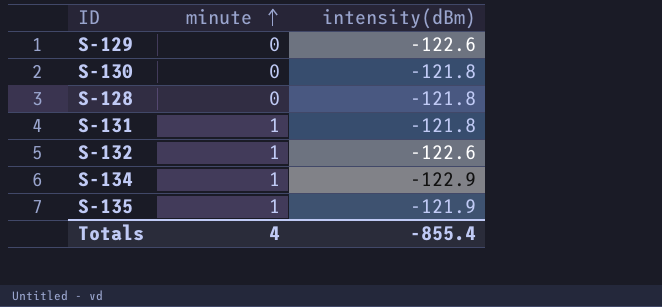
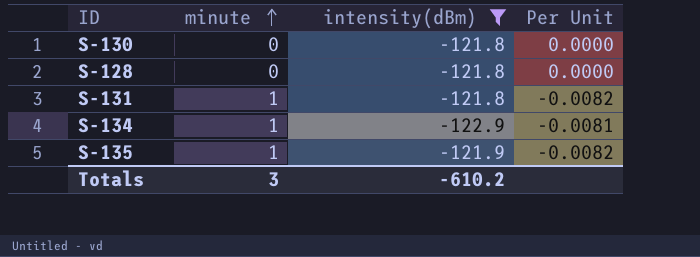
filter: none -> intensity(dBm) != -122.6
column Per Unit | formula: none -> [minute] / [intensity(dBm)]
Totals | minute: 4 -> 3
Totals | intensity(dBm): -855.4 -> -610.2

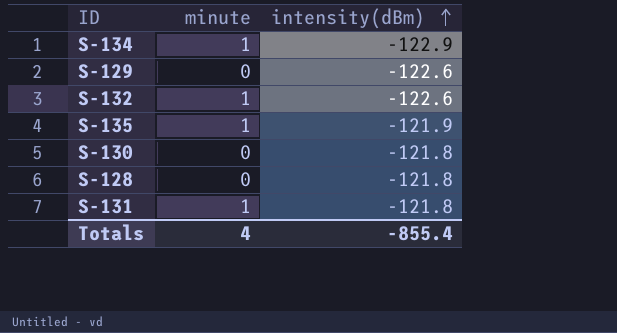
filter: intensity(dBm) != -122.6 -> none
row order: minute ascending -> intensity(dBm) ascending
column Per Unit | formula: [minute] / [intensity(dBm)] -> none
Totals | minute: 3 -> 4
Totals | intensity(dBm): -610.2 -> -855.4

